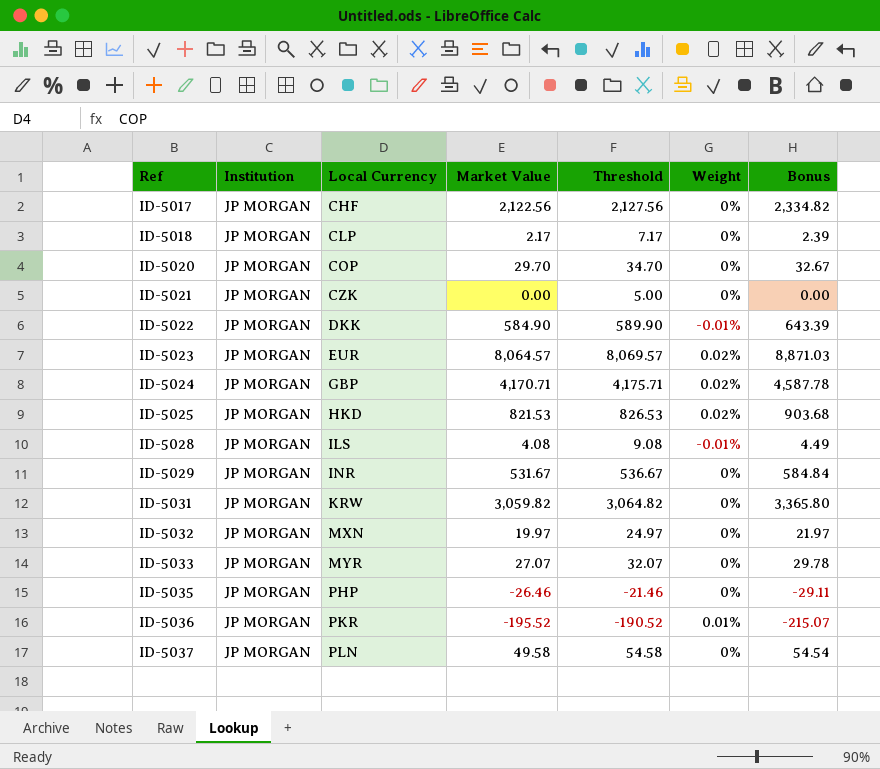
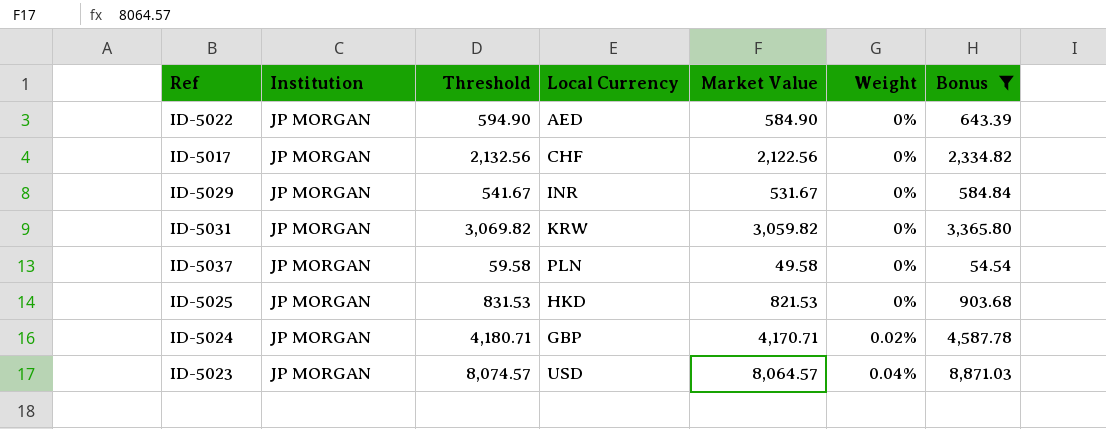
filter: none -> Bonus >= 54.54
row order: Ref ascending -> Weight ascending
column Threshold | formula: [Market Value] + 5 -> [Market Value] + 10
column Threshold | position: 5 -> 3
ID-5022 | Local Currency: DKK -> AED
ID-5022 | Weight: -0.01% -> 0%
ID-5025 | Weight: 0.02% -> 0%
ID-5023 | Local Currency: EUR -> USD
ID-5023 | Weight: 0.02% -> 0.04%

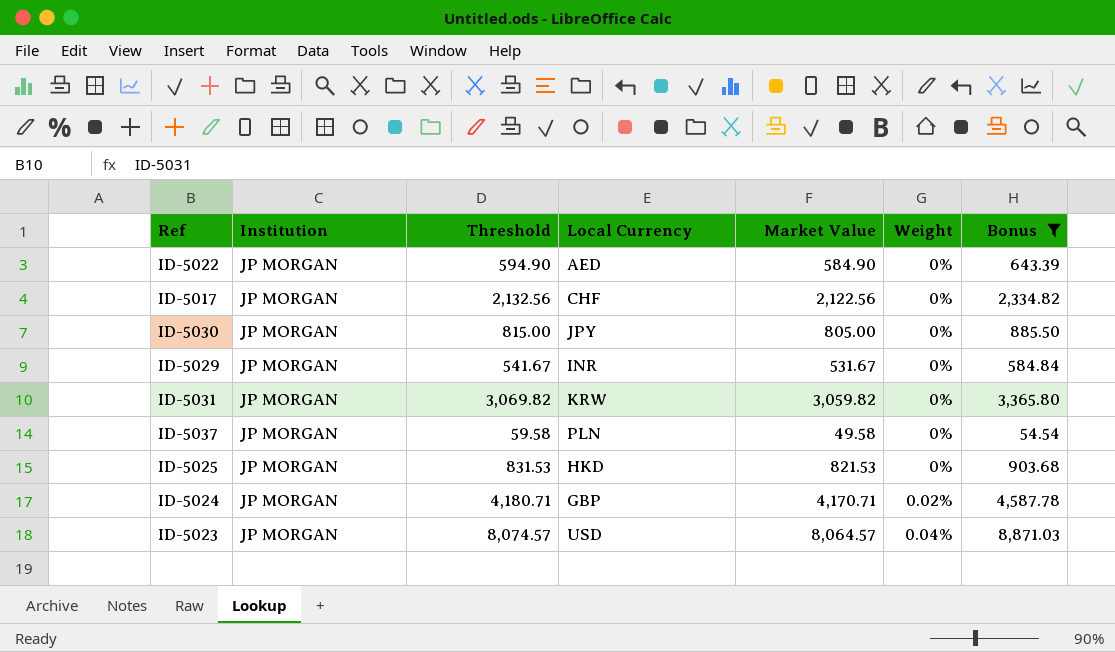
row ID-5030: none -> JP MORGAN | 815.00 | JPY | 805.00 | 0% | 885.50

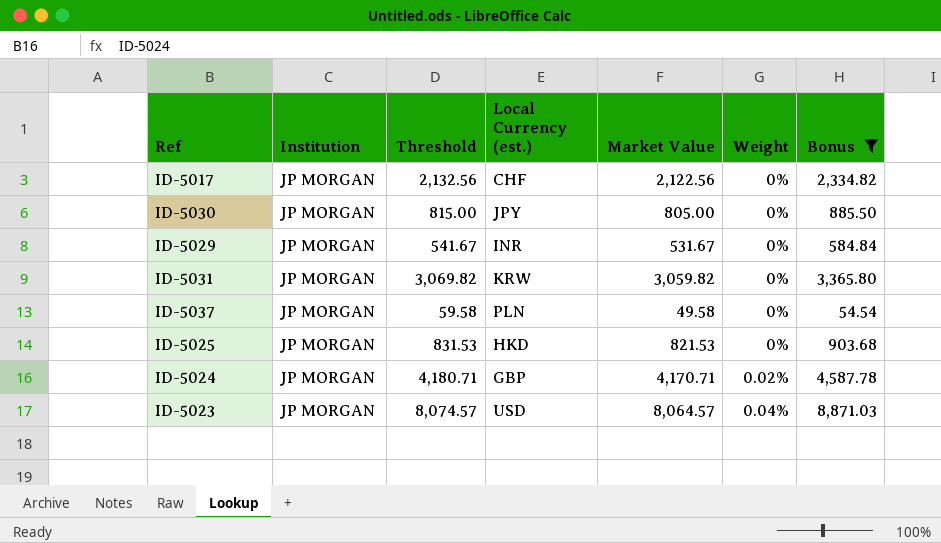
column name: Local Currency -> Local Currency (est.)
row ID-5022: JP MORGAN | 594.90 | AED | 584.90 | 0% | 643.39 -> none

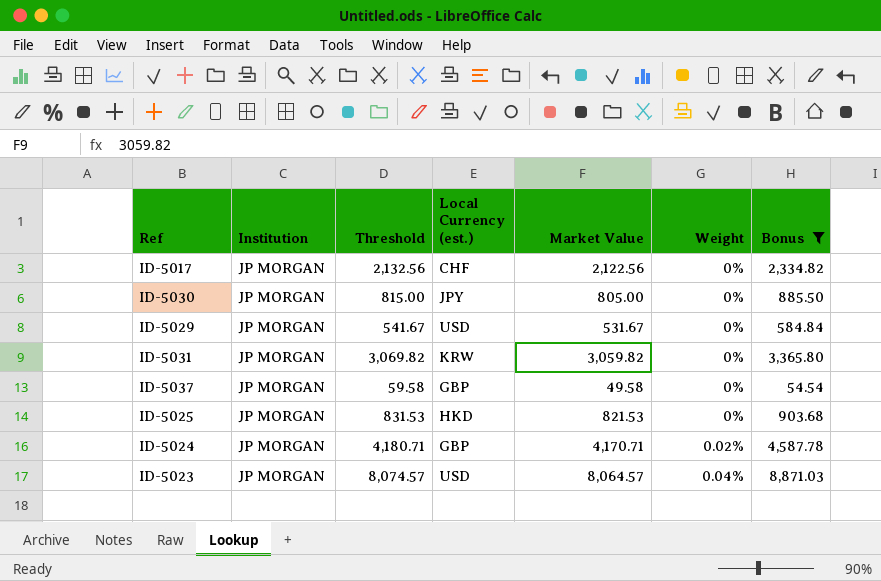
ID-5029 | Local Currency (est.): INR -> USD
ID-5037 | Local Currency (est.): PLN -> GBP

